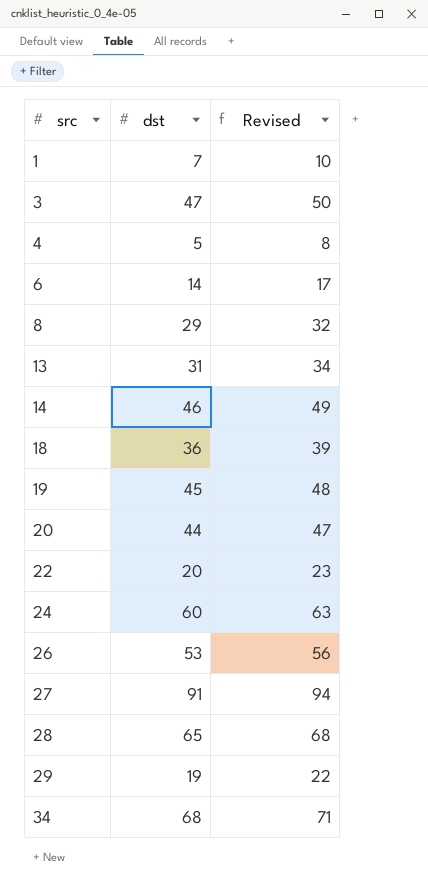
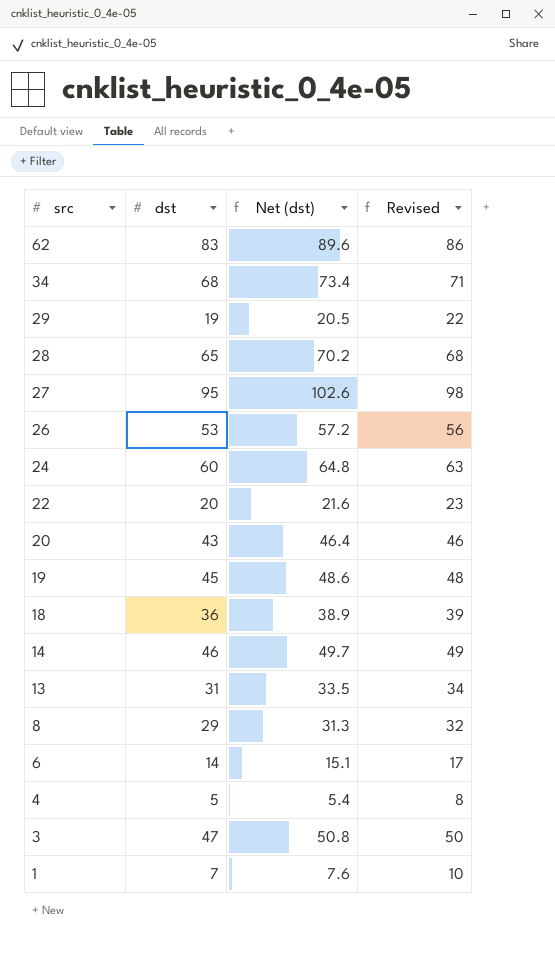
row order: src ascending -> src descending
column Net (dst) | formula: none -> [dst] * 1.08
row 62: none -> 83 | 89.6 | 86
27 | dst: 91 -> 95
27 | Revised: 94 -> 98
20 | dst: 44 -> 43
20 | Revised: 47 -> 46

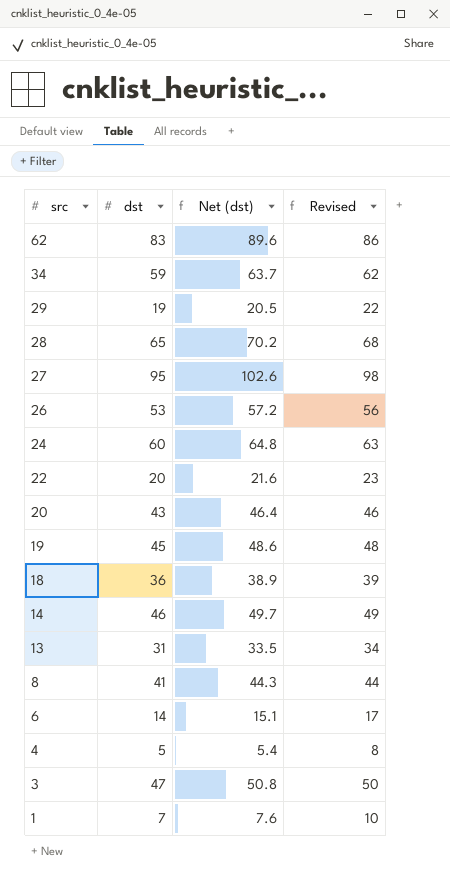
34 | dst: 68 -> 59
34 | Net (dst): 73.4 -> 63.7
34 | Revised: 71 -> 62
8 | dst: 29 -> 41
8 | Net (dst): 31.3 -> 44.3
8 | Revised: 32 -> 44

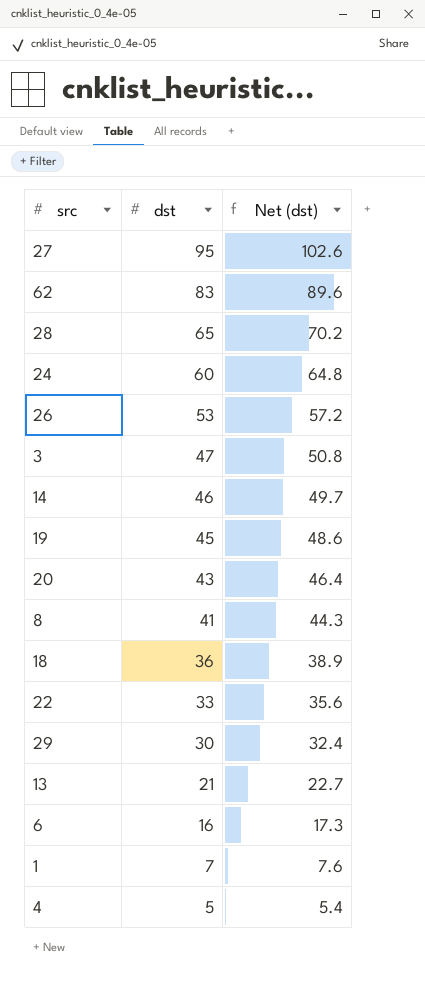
row order: src descending -> dst descending
column Revised | formula: [dst] + 3 -> none
row 34: 59 | 63.7 | 62 -> none
22 | dst: 20 -> 33
22 | Net (dst): 21.6 -> 35.6
29 | dst: 19 -> 30
29 | Net (dst): 20.5 -> 32.4
13 | dst: 31 -> 21
13 | Net (dst): 33.5 -> 22.7
6 | dst: 14 -> 16
6 | Net (dst): 15.1 -> 17.3

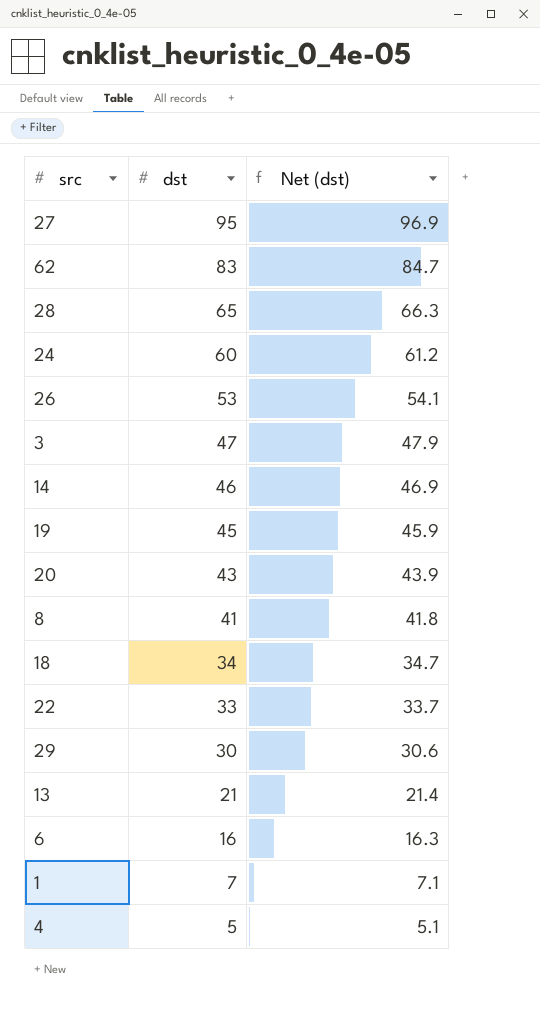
column Net (dst) | formula: [dst] * 1.08 -> [dst] * 1.02
18 | dst: 36 -> 34

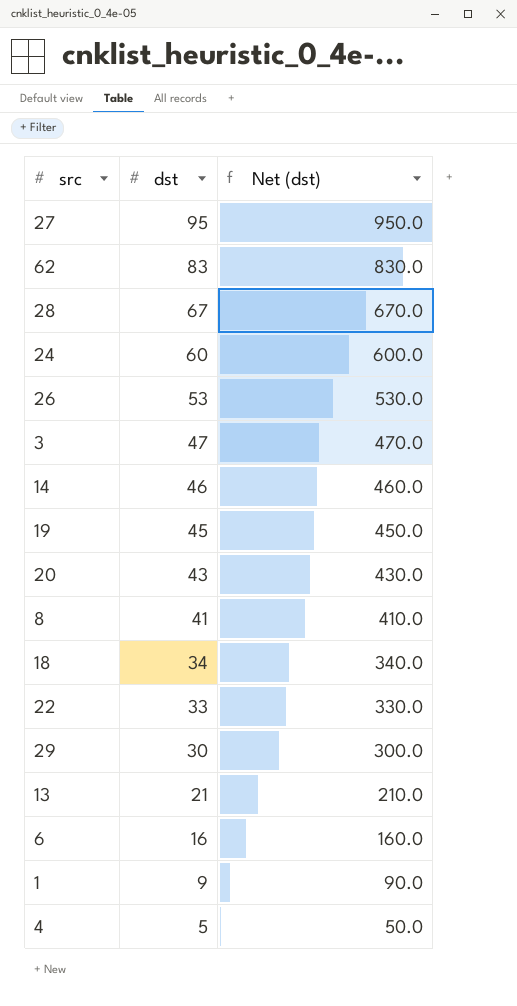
column Net (dst) | formula: [dst] * 1.02 -> [dst] * 10
28 | dst: 65 -> 67
1 | dst: 7 -> 9

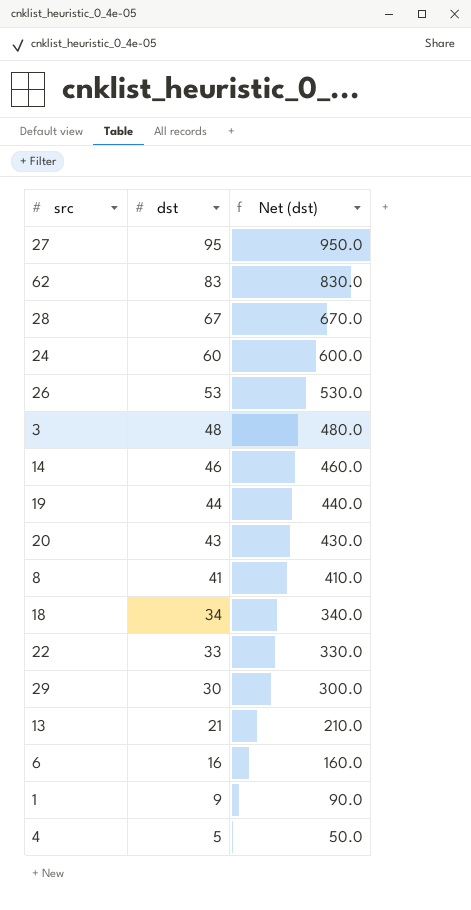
3 | dst: 47 -> 48
3 | Net (dst): 470.0 -> 480.0
19 | dst: 45 -> 44
19 | Net (dst): 450.0 -> 440.0

